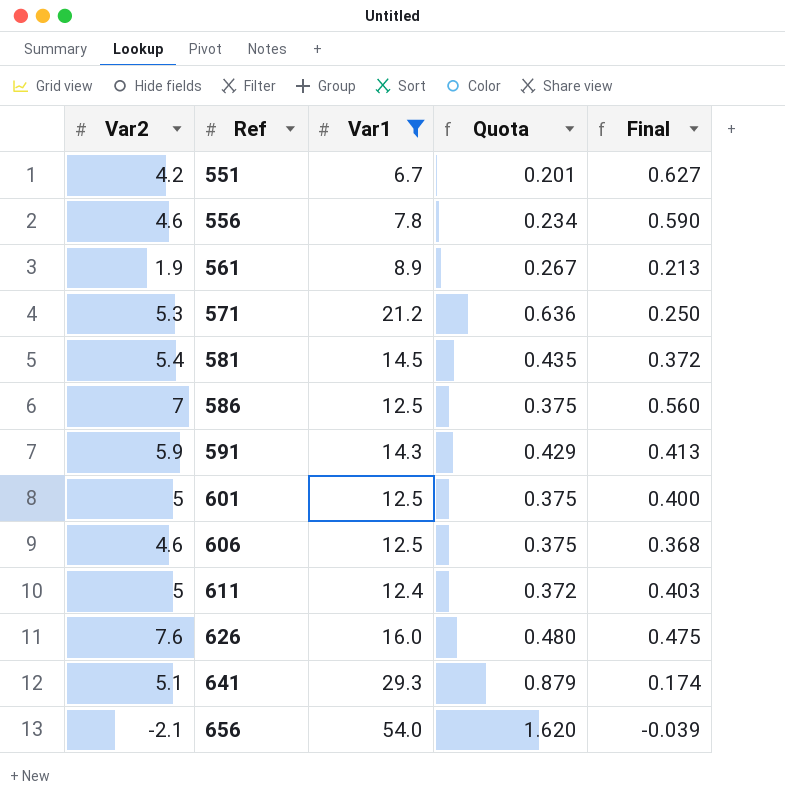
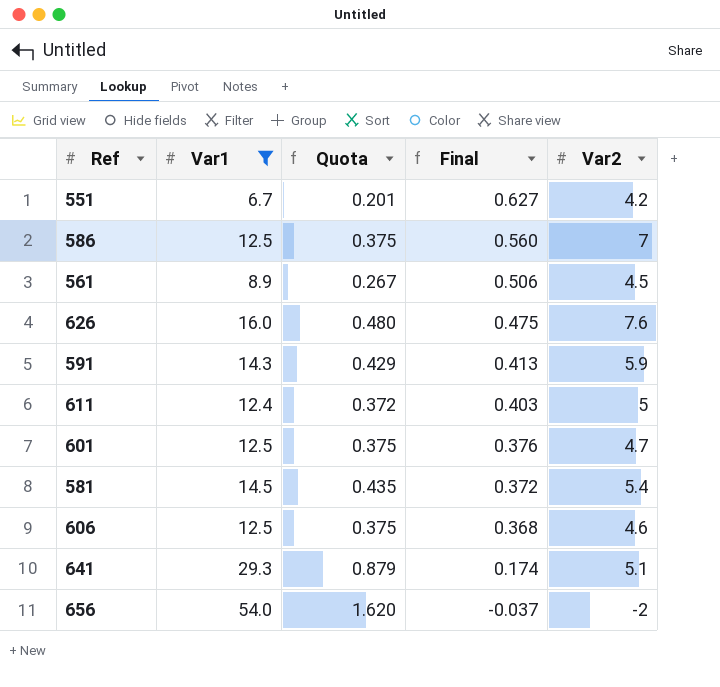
row order: Ref ascending -> Final descending
column Var2 | position: 1 -> 5
row 556: 4.6 | 7.8 | 0.234 | 0.590 -> none
row 571: 5.3 | 21.2 | 0.636 | 0.250 -> none
561 | Final: 0.213 -> 0.506
561 | Var2: 1.9 -> 4.5
601 | Final: 0.400 -> 0.376
601 | Var2: 5 -> 4.7
656 | Final: -0.039 -> -0.037
656 | Var2: -2.1 -> -2

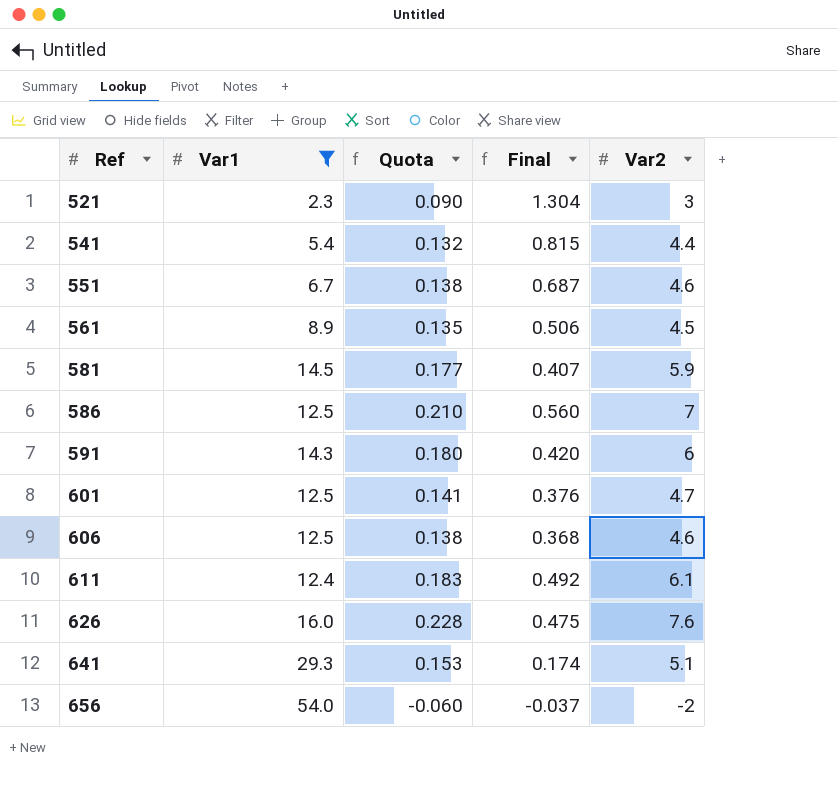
row order: Final descending -> Ref ascending
column Quota | formula: [Var1] * 0.03 -> [Var2] * 0.03
row 521: none -> 2.3 | 0.090 | 1.304 | 3
row 541: none -> 5.4 | 0.132 | 0.815 | 4.4
551 | Final: 0.627 -> 0.687
551 | Var2: 4.2 -> 4.6
581 | Final: 0.372 -> 0.407
581 | Var2: 5.4 -> 5.9
591 | Final: 0.413 -> 0.420
591 | Var2: 5.9 -> 6
611 | Final: 0.403 -> 0.492
611 | Var2: 5 -> 6.1

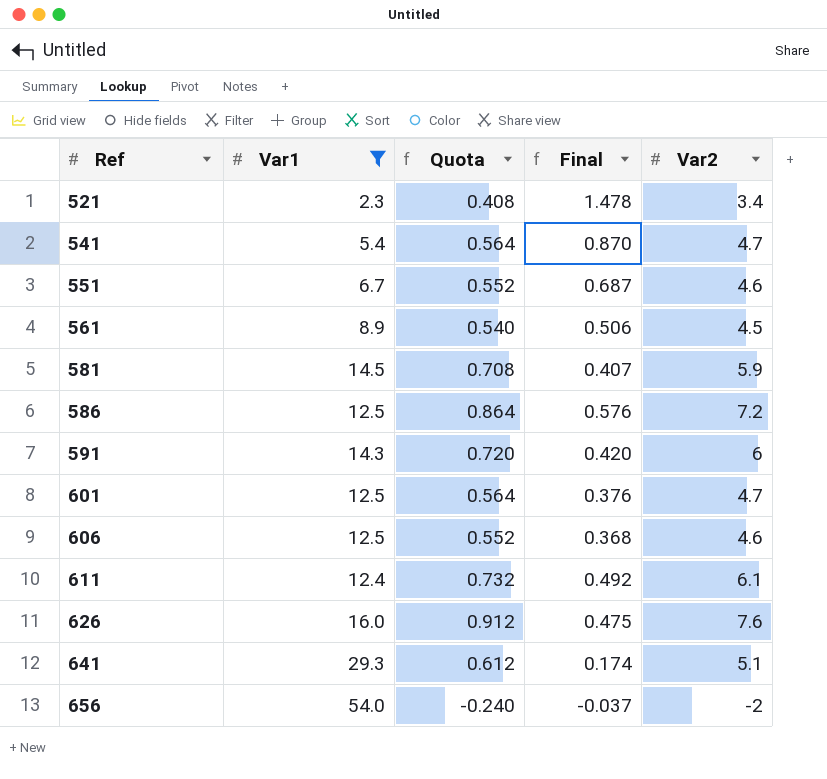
column Quota | formula: [Var2] * 0.03 -> [Var2] * 0.12
521 | Final: 1.304 -> 1.478
521 | Var2: 3 -> 3.4
541 | Final: 0.815 -> 0.870
541 | Var2: 4.4 -> 4.7
586 | Final: 0.560 -> 0.576
586 | Var2: 7 -> 7.2

